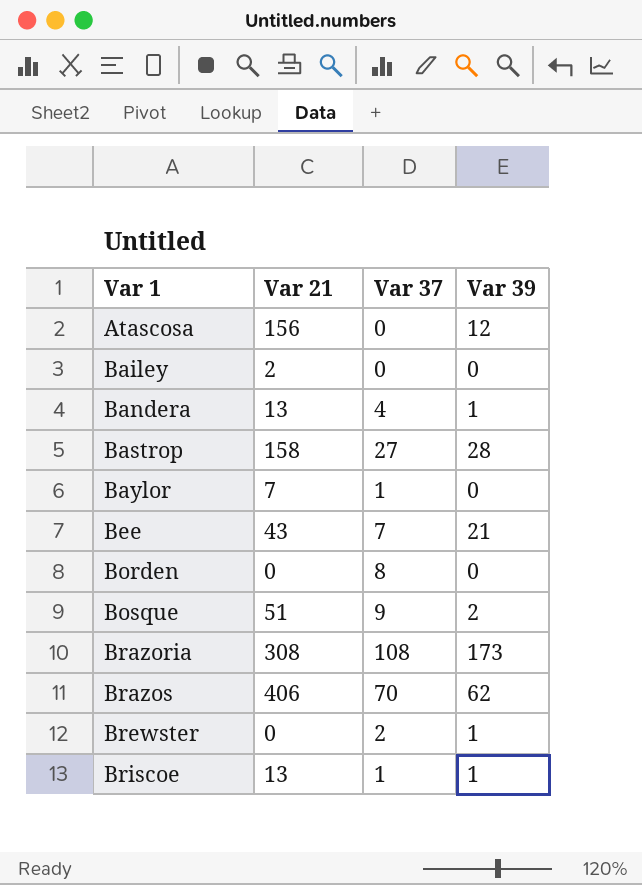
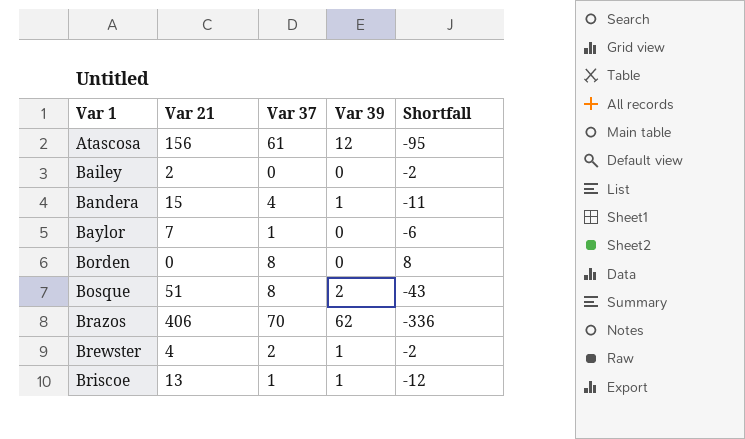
column Shortfall | formula: none -> [Var 37] - [Var 21]
row Bastrop: 158 | 27 | 28 -> none
row Bee: 43 | 7 | 21 -> none
row Brazoria: 308 | 108 | 173 -> none
Atascosa | Var 37: 0 -> 61
Bandera | Var 21: 13 -> 15
Bosque | Var 37: 9 -> 8
Brewster | Var 21: 0 -> 4

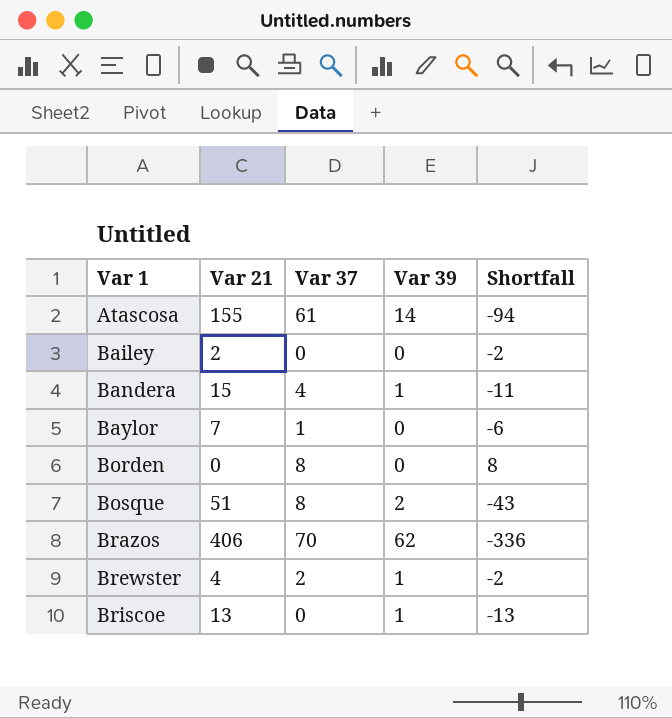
Atascosa | Var 21: 156 -> 155
Atascosa | Var 39: 12 -> 14
Atascosa | Shortfall: -95 -> -94
Briscoe | Var 37: 1 -> 0
Briscoe | Shortfall: -12 -> -13

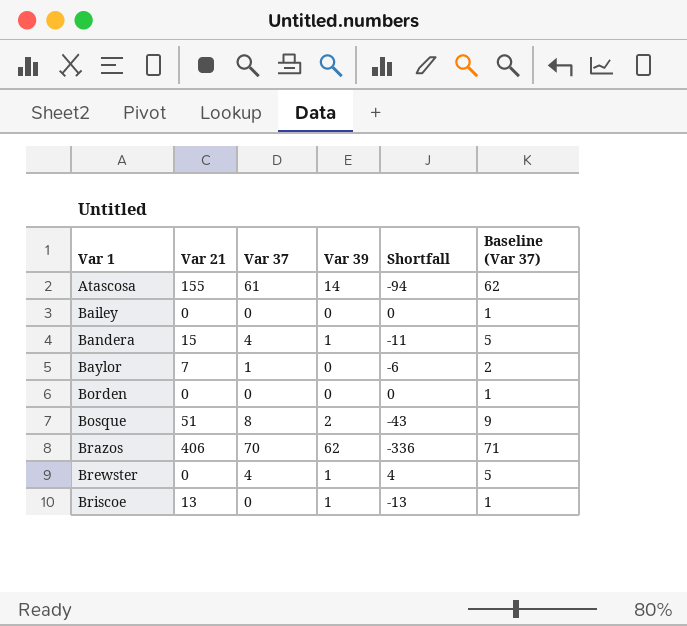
column Baseline (Var 37) | formula: none -> [Var 37] + 1
Bailey | Var 21: 2 -> 0
Bailey | Shortfall: -2 -> 0
Borden | Var 37: 8 -> 0
Borden | Shortfall: 8 -> 0
Brewster | Var 21: 4 -> 0
Brewster | Var 37: 2 -> 4
Brewster | Shortfall: -2 -> 4

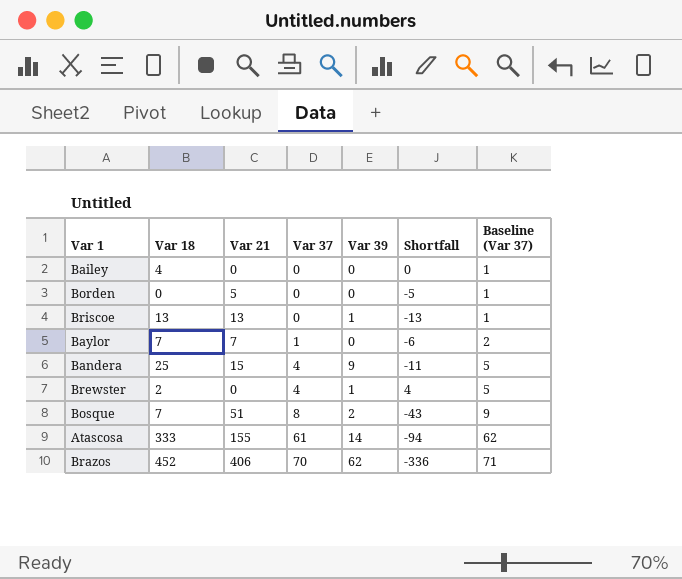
row order: Var 1 ascending -> Var 37 ascending
column Var 18 | position: none -> 2
Borden | Var 21: 0 -> 5
Borden | Shortfall: 0 -> -5
Bandera | Var 39: 1 -> 9

